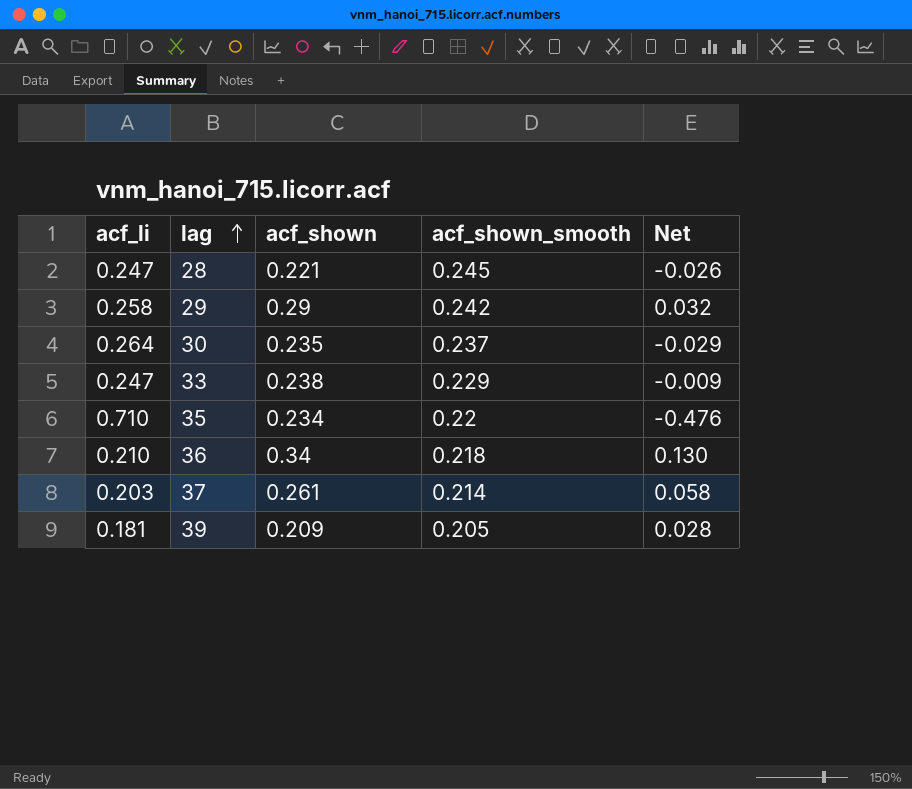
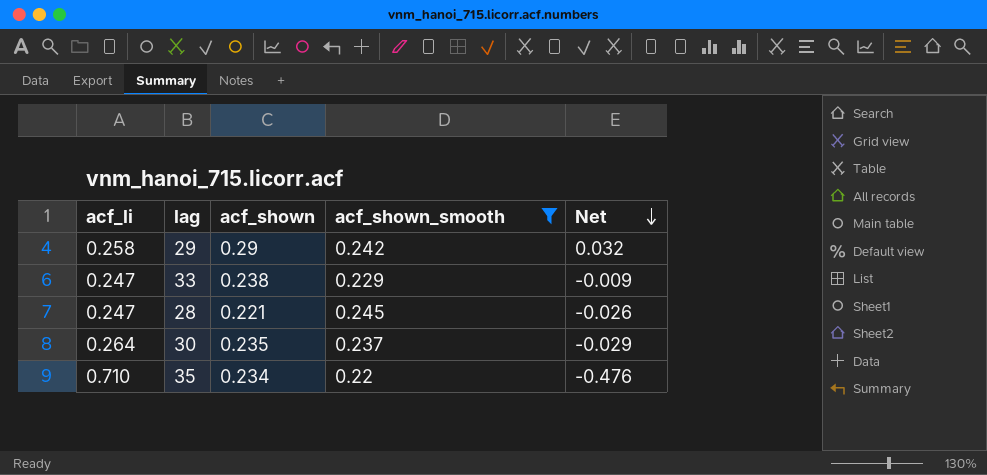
filter: none -> acf_shown_smooth >= 0.22
row order: lag ascending -> Net descending

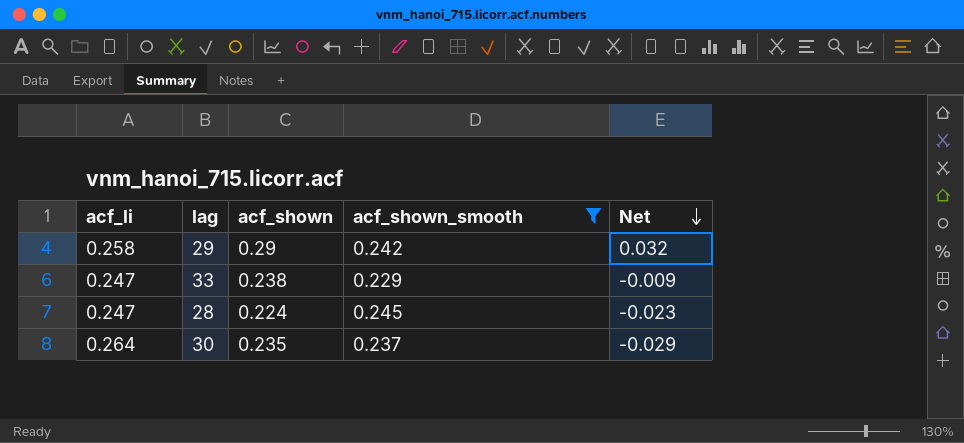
row 35: 0.710 | 0.234 | 0.22 | -0.476 -> none
28 | acf_shown: 0.221 -> 0.224
28 | Net: -0.026 -> -0.023

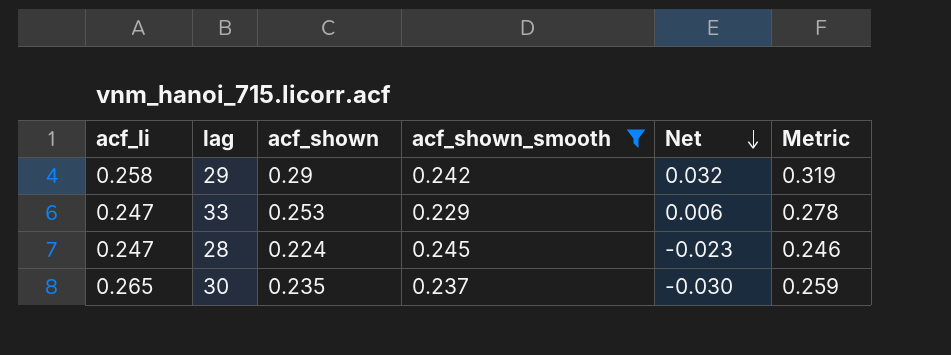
column Metric | formula: none -> [acf_shown] * 1.1
33 | acf_shown: 0.238 -> 0.253
33 | Net: -0.009 -> 0.006
30 | acf_li: 0.264 -> 0.265
30 | Net: -0.029 -> -0.030

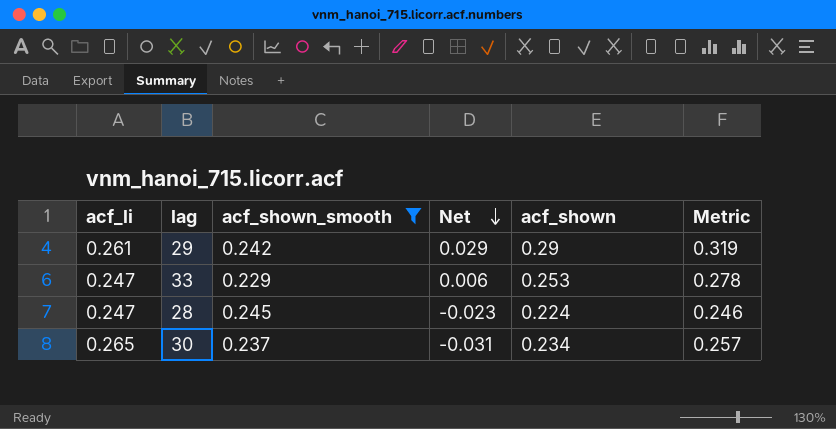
column acf_shown | position: 3 -> 5
29 | acf_li: 0.258 -> 0.261
29 | Net: 0.032 -> 0.029
30 | Net: -0.030 -> -0.031
30 | acf_shown: 0.235 -> 0.234
30 | Metric: 0.259 -> 0.257

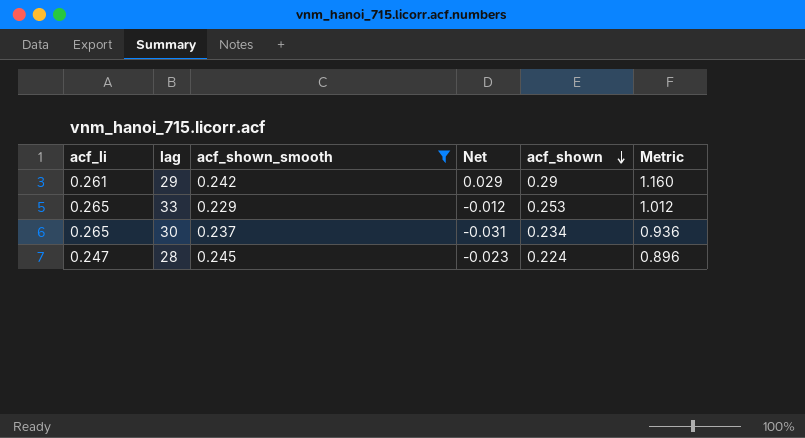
row order: Net descending -> acf_shown descending
column Metric | formula: [acf_shown] * 1.1 -> [acf_shown] * 4
33 | acf_li: 0.247 -> 0.265
33 | Net: 0.006 -> -0.012

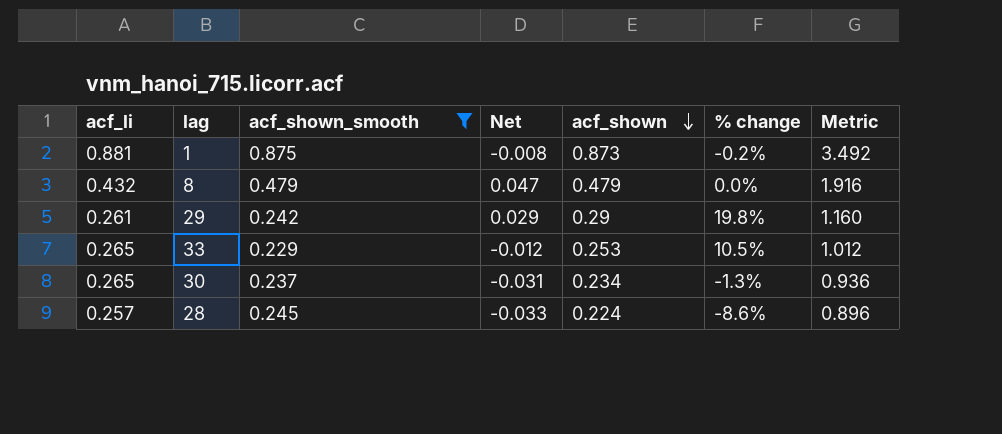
column % change | formula: none -> ([acf_shown] - [acf_shown_smooth]) / [acf_shown_smooth]
row 1: none -> 0.881 | 0.875 | -0.008 | 0.873 | -0.2% | 3.492
row 8: none -> 0.432 | 0.479 | 0.047 | 0.479 | 0.0% | 1.916
28 | acf_li: 0.247 -> 0.257
28 | Net: -0.023 -> -0.033

